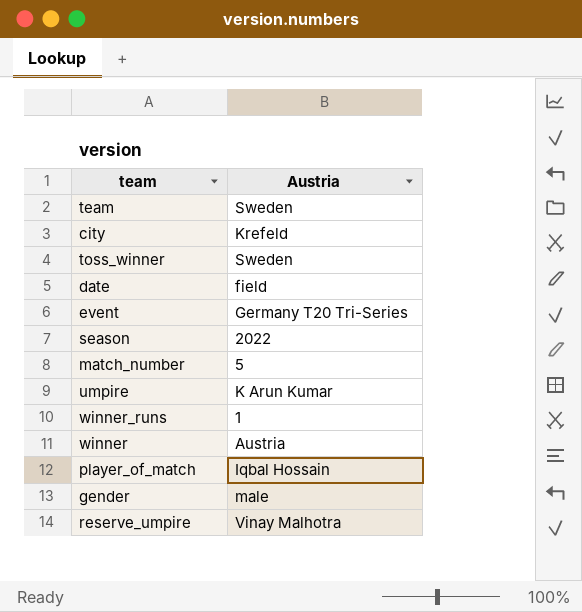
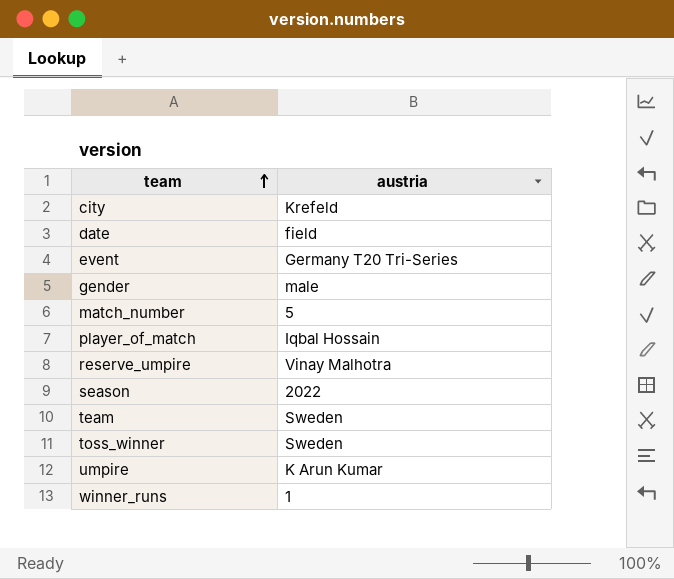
row order: none -> team ascending
column name: Austria -> austria
row winner: Austria -> none

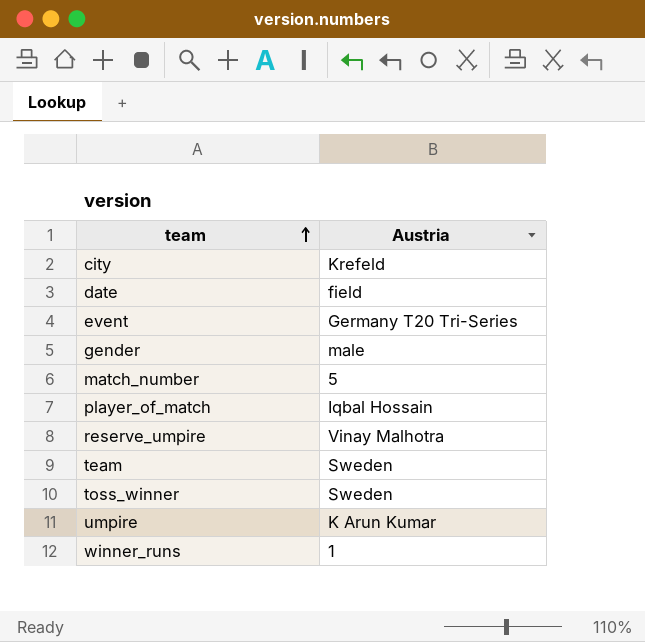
column name: austria -> Austria
row season: 2022 -> none

